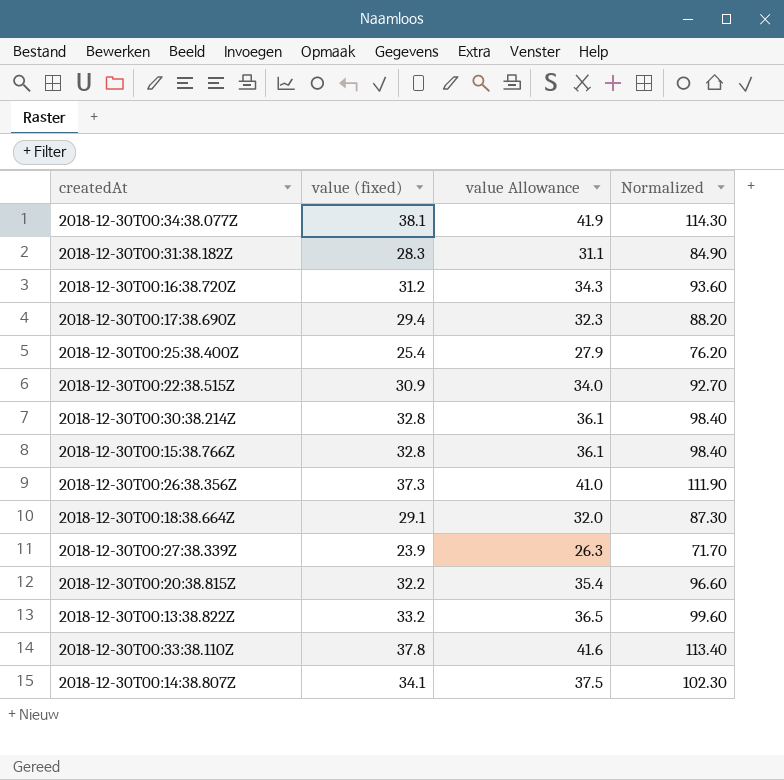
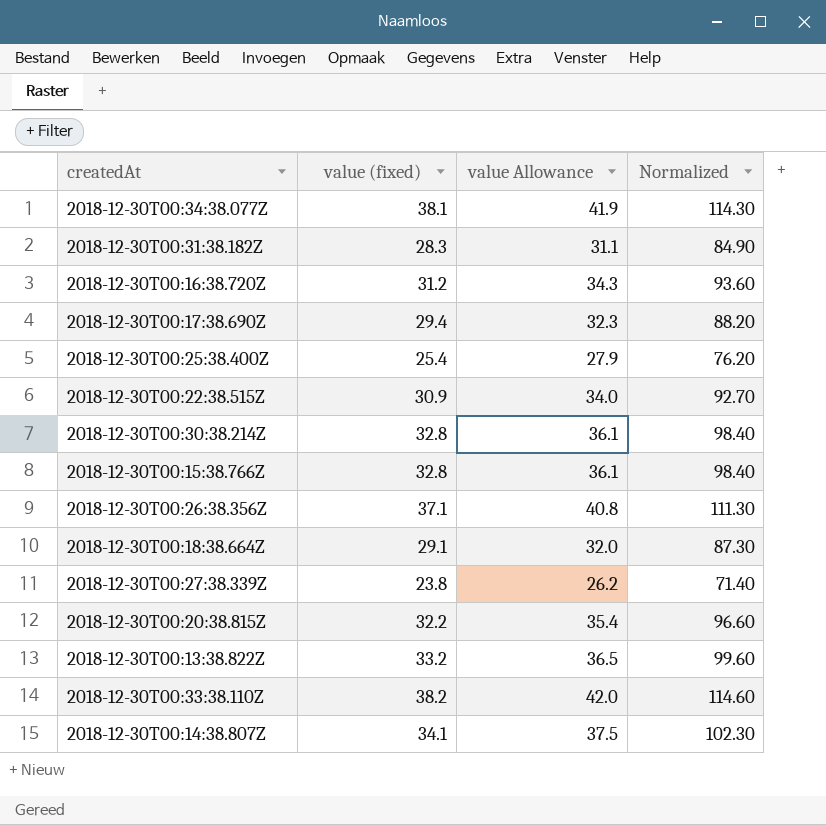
2018-12-30T00:26:38.356Z | value (fixed): 37.3 -> 37.1
2018-12-30T00:26:38.356Z | value Allowance: 41.0 -> 40.8
2018-12-30T00:26:38.356Z | Normalized: 111.90 -> 111.30
2018-12-30T00:27:38.339Z | value (fixed): 23.9 -> 23.8
2018-12-30T00:27:38.339Z | value Allowance: 26.3 -> 26.2
2018-12-30T00:27:38.339Z | Normalized: 71.70 -> 71.40
2018-12-30T00:33:38.110Z | value (fixed): 37.8 -> 38.2
2018-12-30T00:33:38.110Z | value Allowance: 41.6 -> 42.0
2018-12-30T00:33:38.110Z | Normalized: 113.40 -> 114.60

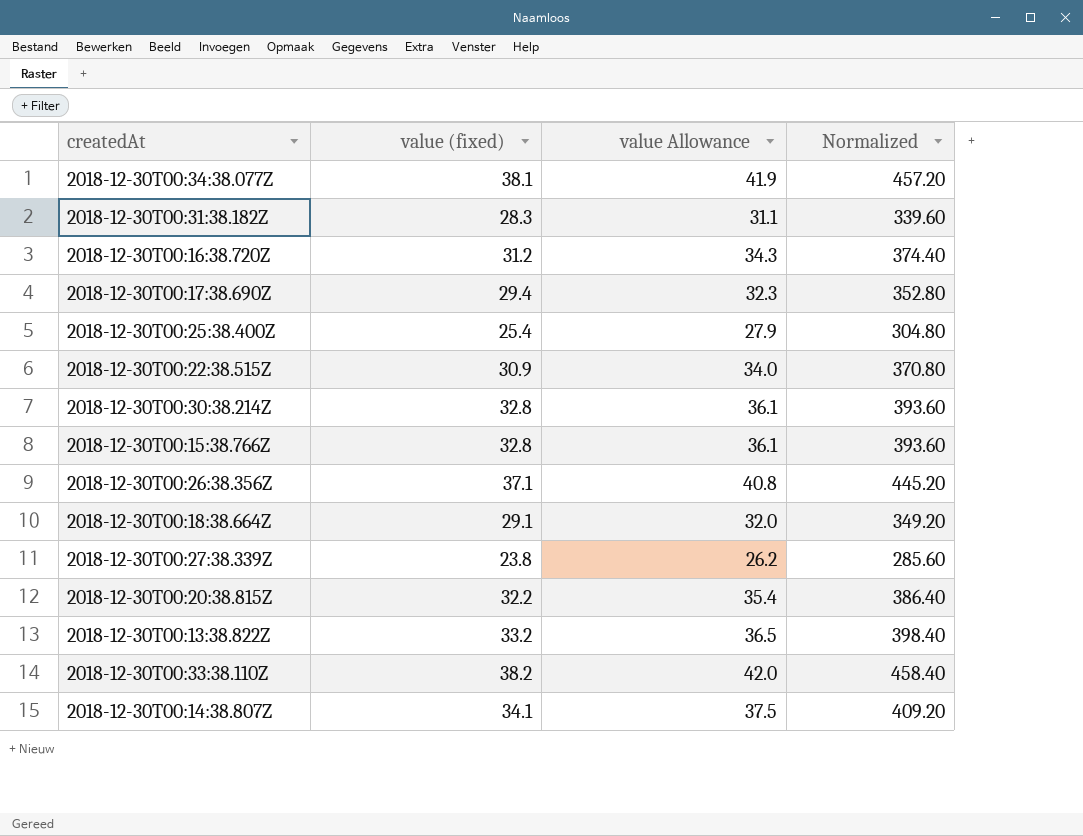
column Normalized | formula: [value (fixed)] * 3 -> [value (fixed)] * 12

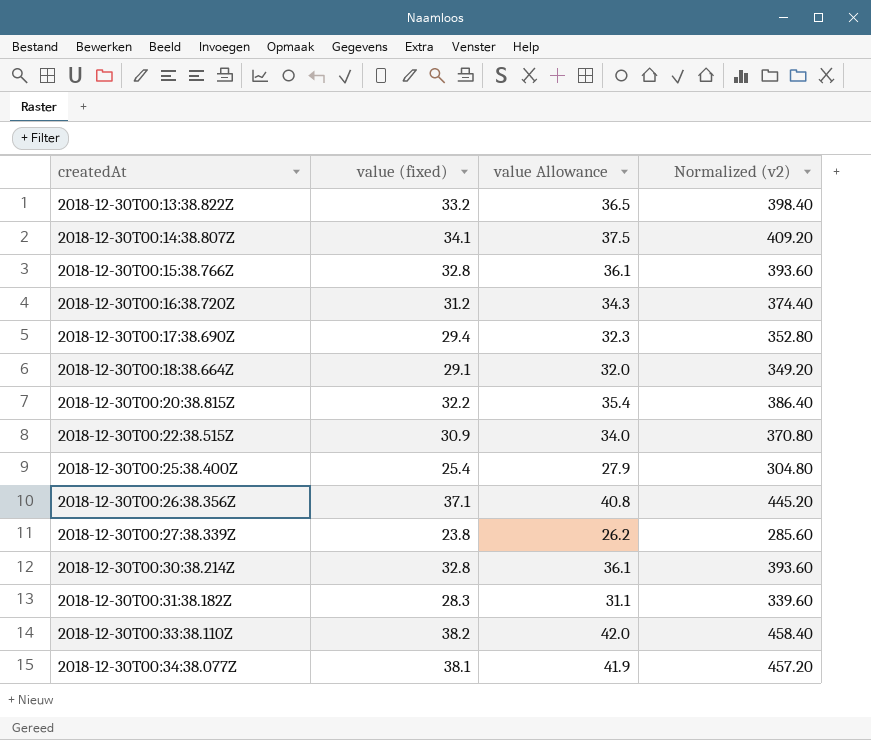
row order: none -> createdAt ascending
column name: Normalized -> Normalized (v2)

